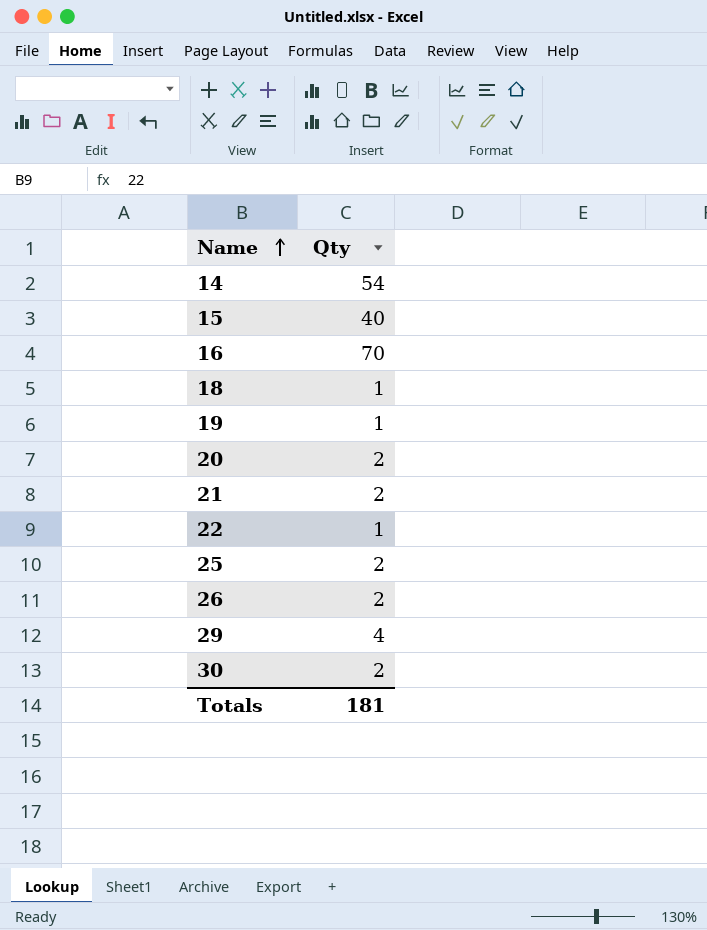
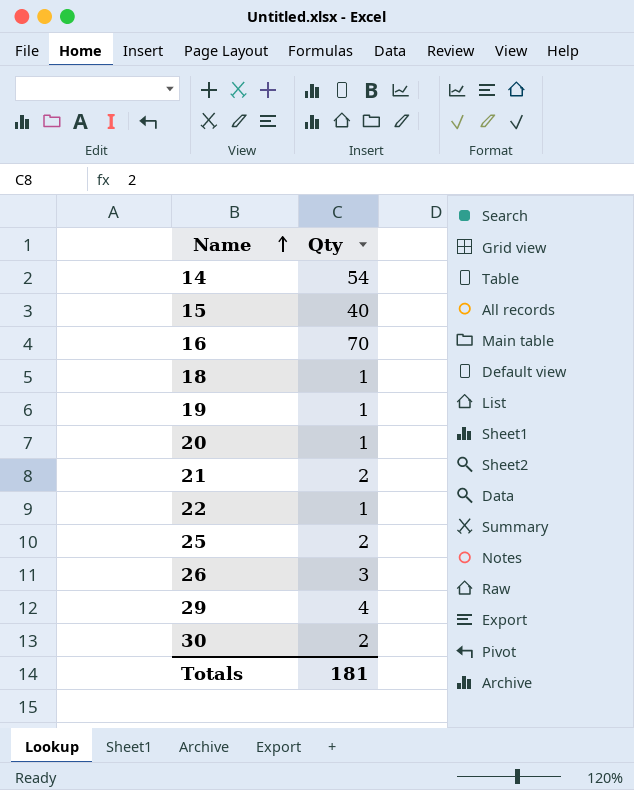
20 | Qty: 2 -> 1
26 | Qty: 2 -> 3

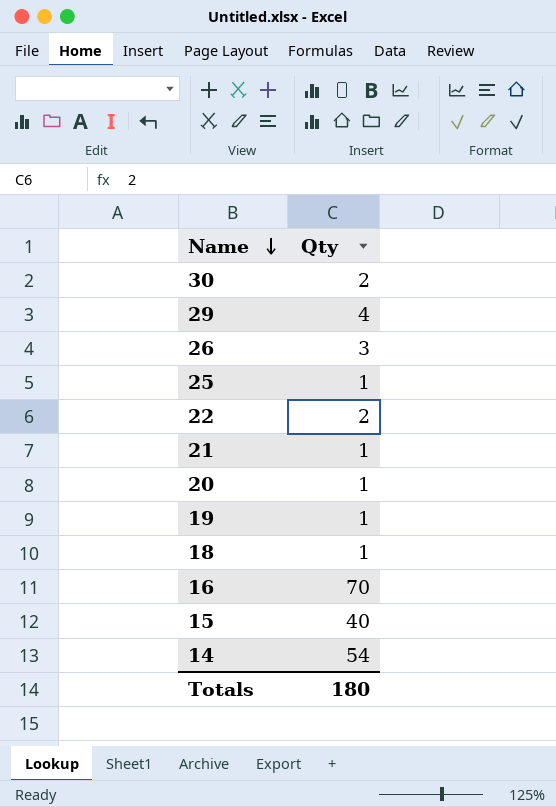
row order: Name ascending -> Name descending
25 | Qty: 2 -> 1
22 | Qty: 1 -> 2
21 | Qty: 2 -> 1
Totals | Qty: 181 -> 180

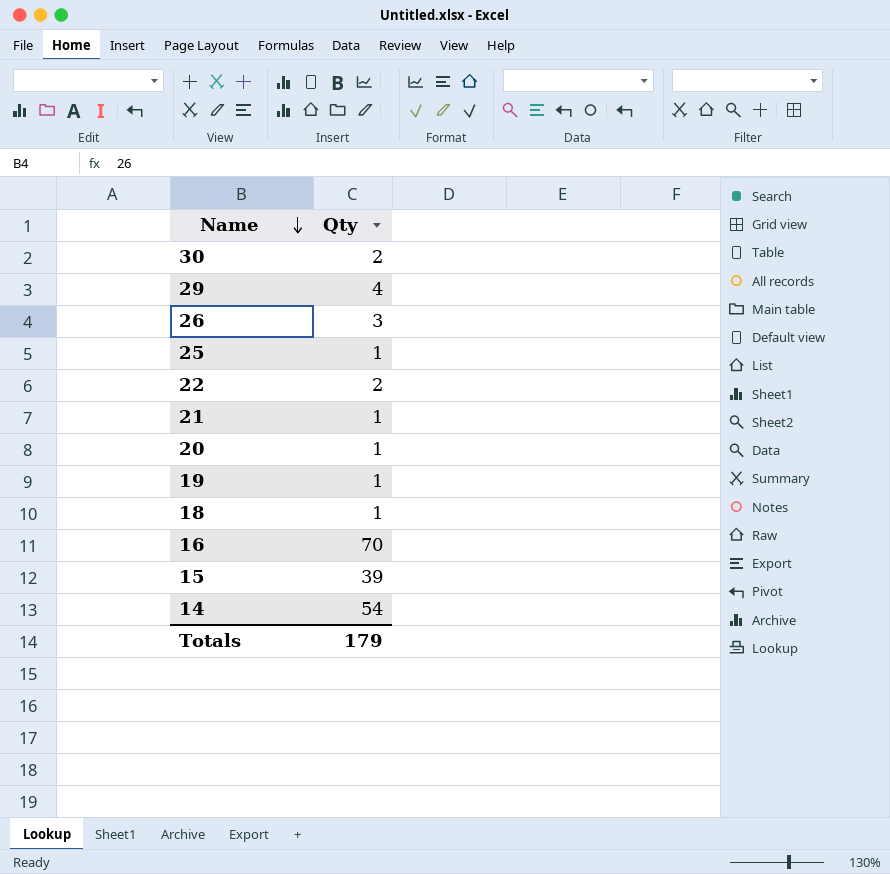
15 | Qty: 40 -> 39
Totals | Qty: 180 -> 179

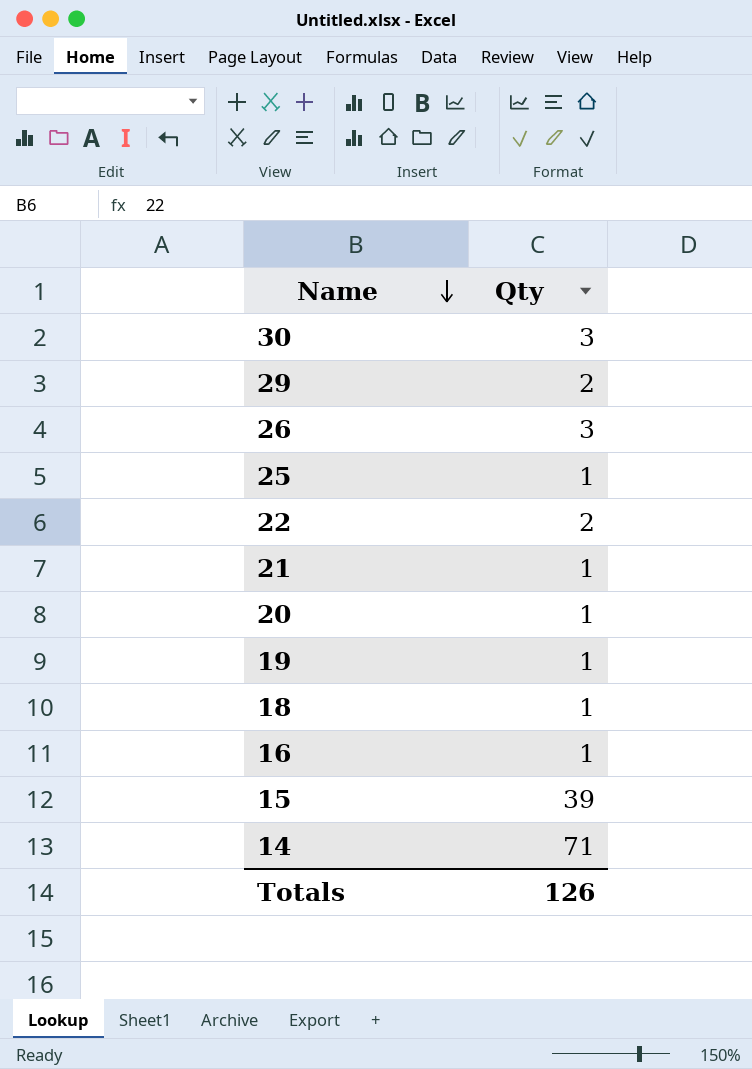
30 | Qty: 2 -> 3
29 | Qty: 4 -> 2
16 | Qty: 70 -> 1
14 | Qty: 54 -> 71
Totals | Qty: 179 -> 126

